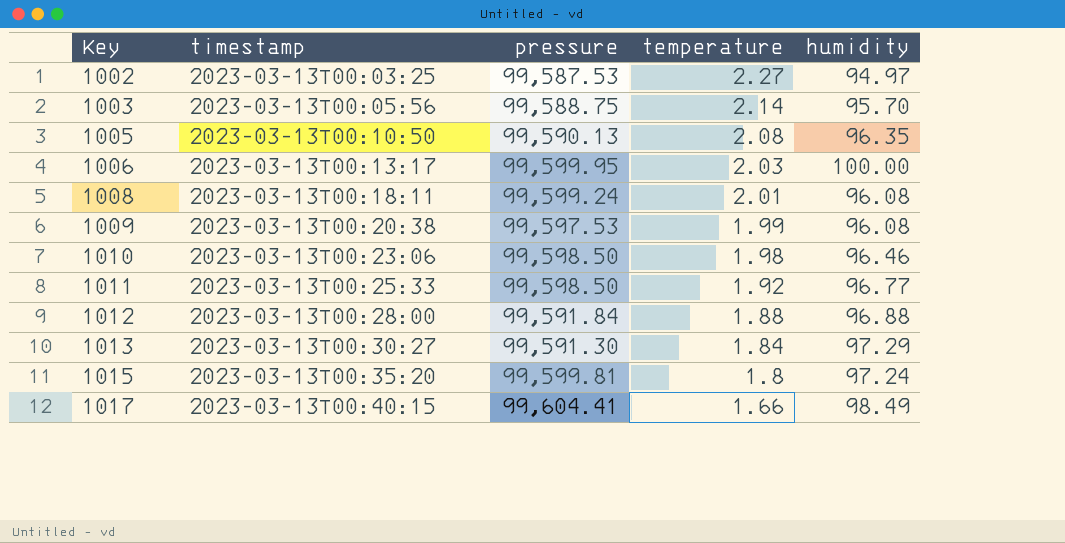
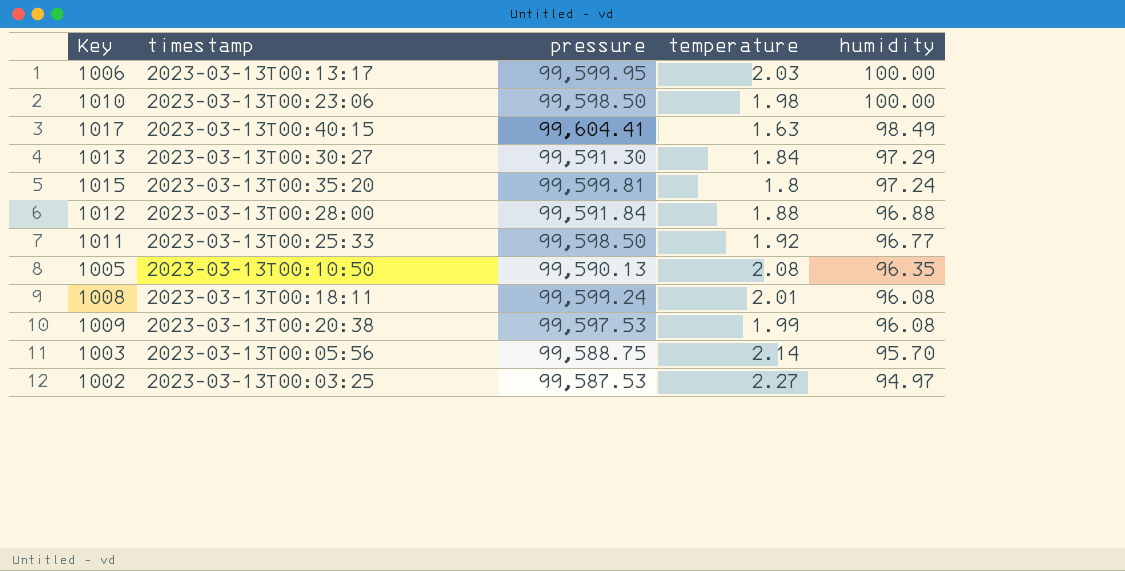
row order: Key ascending -> humidity descending
1010 | humidity: 96.46 -> 100.00
1017 | temperature: 1.66 -> 1.63

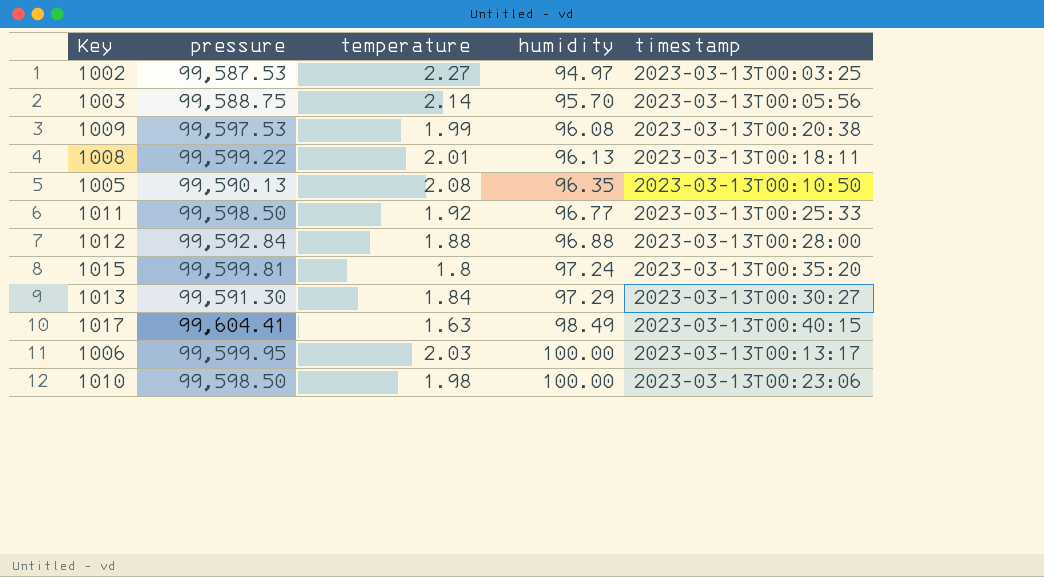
row order: humidity descending -> humidity ascending
column timestamp | position: 2 -> 5
1008 | pressure: 99,599.24 -> 99,599.22
1008 | humidity: 96.08 -> 96.13
1012 | pressure: 99,591.84 -> 99,592.84

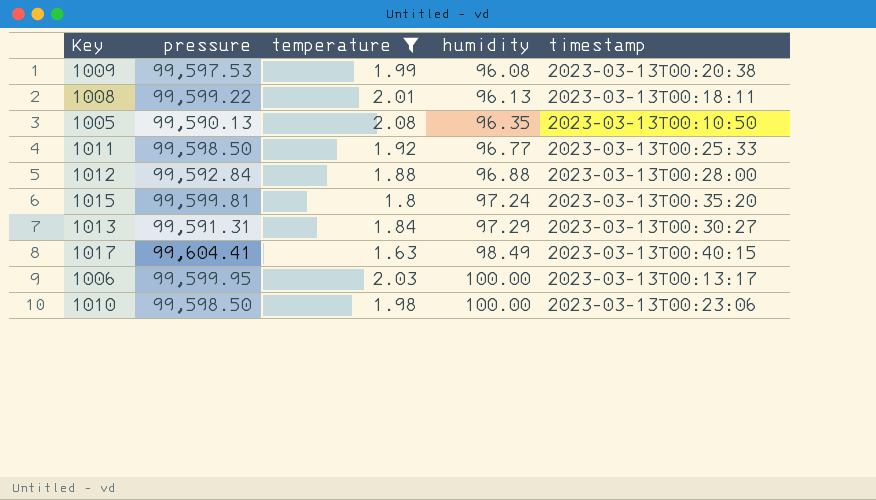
filter: none -> temperature <= 2.08
1013 | pressure: 99,591.30 -> 99,591.31

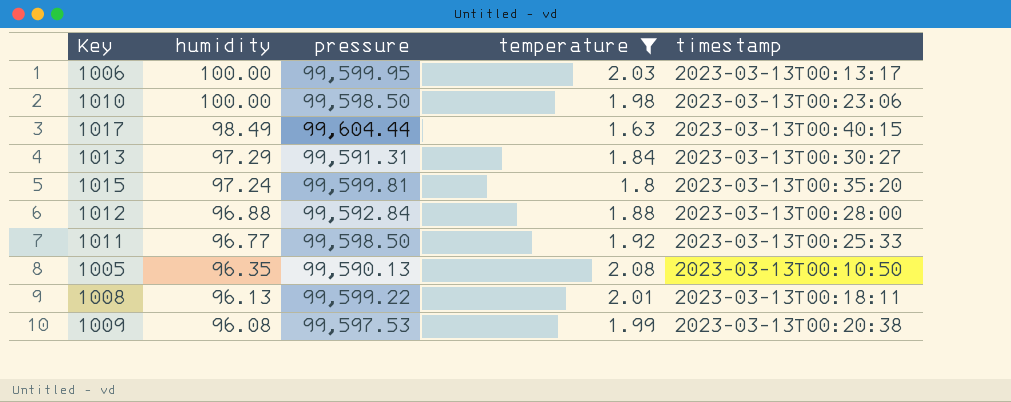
row order: humidity ascending -> humidity descending
column humidity | position: 4 -> 2
1017 | pressure: 99,604.41 -> 99,604.44

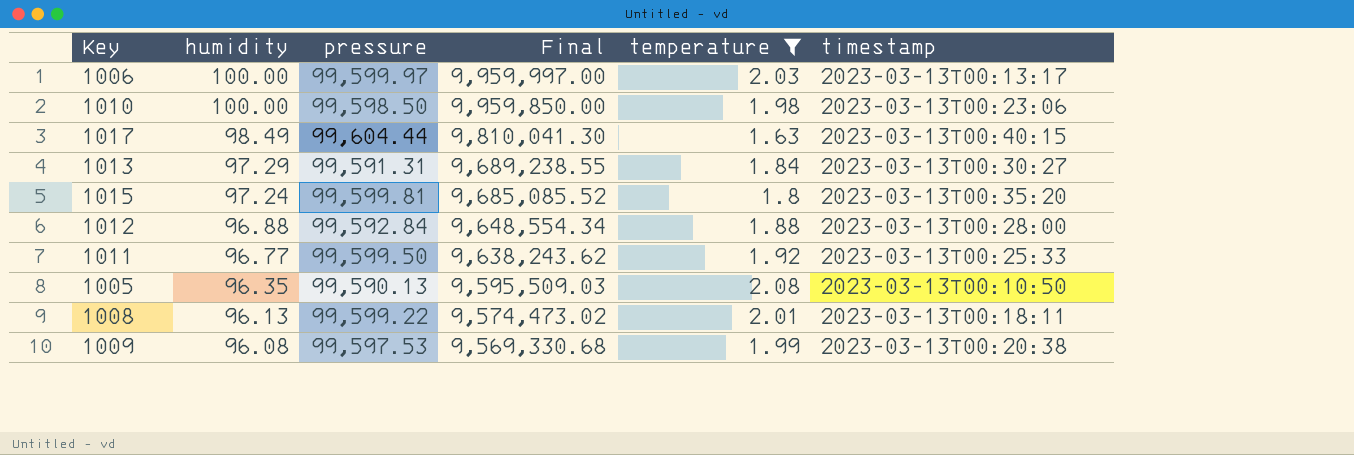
column Final | formula: none -> [humidity] * [pressure]
1006 | pressure: 99,599.95 -> 99,599.97
1011 | pressure: 99,598.50 -> 99,599.50

